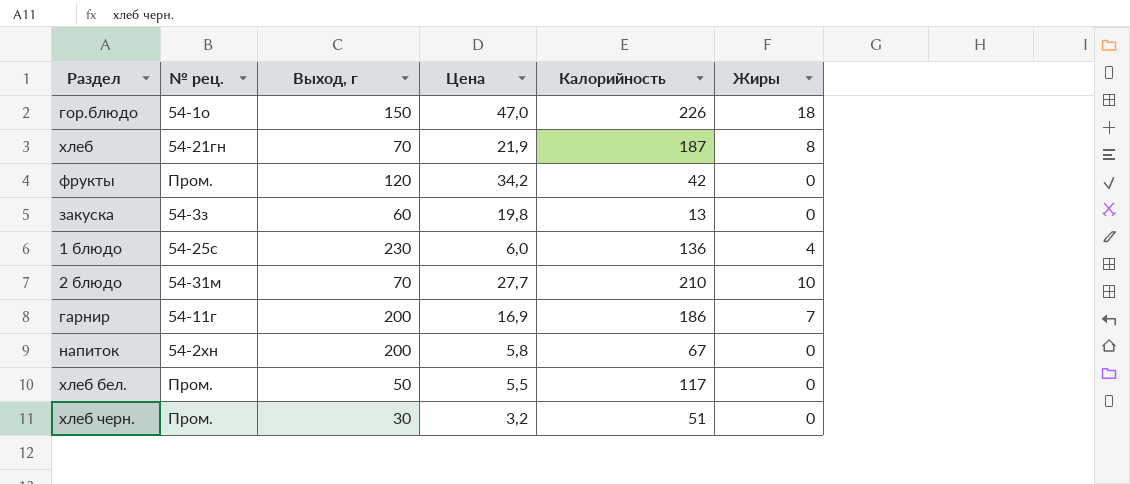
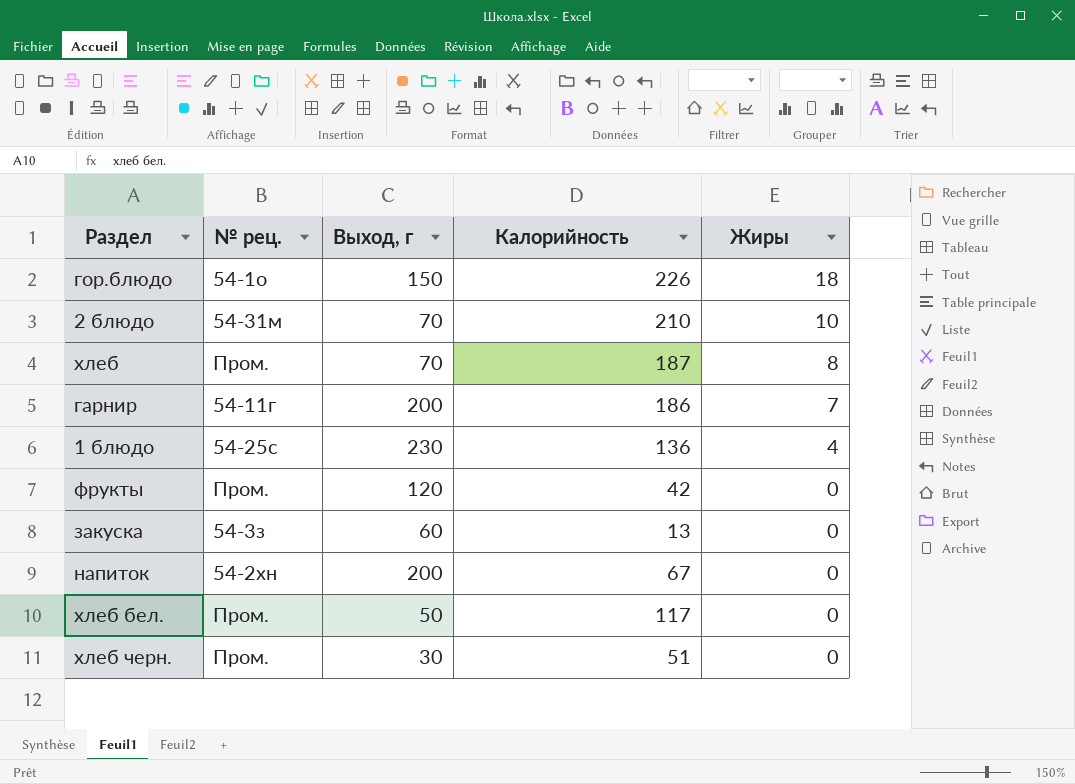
row order: none -> Жиры descending
column Цена | position: 4 -> none
хлеб | № рец.: 54-21гн -> Пром.

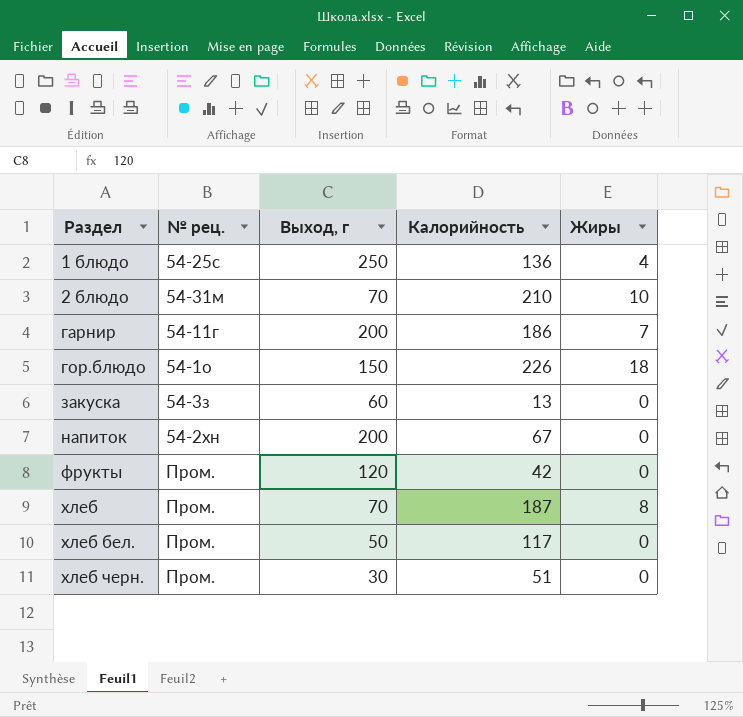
row order: Жиры descending -> Раздел ascending
1 блюдо | Выход, г: 230 -> 250

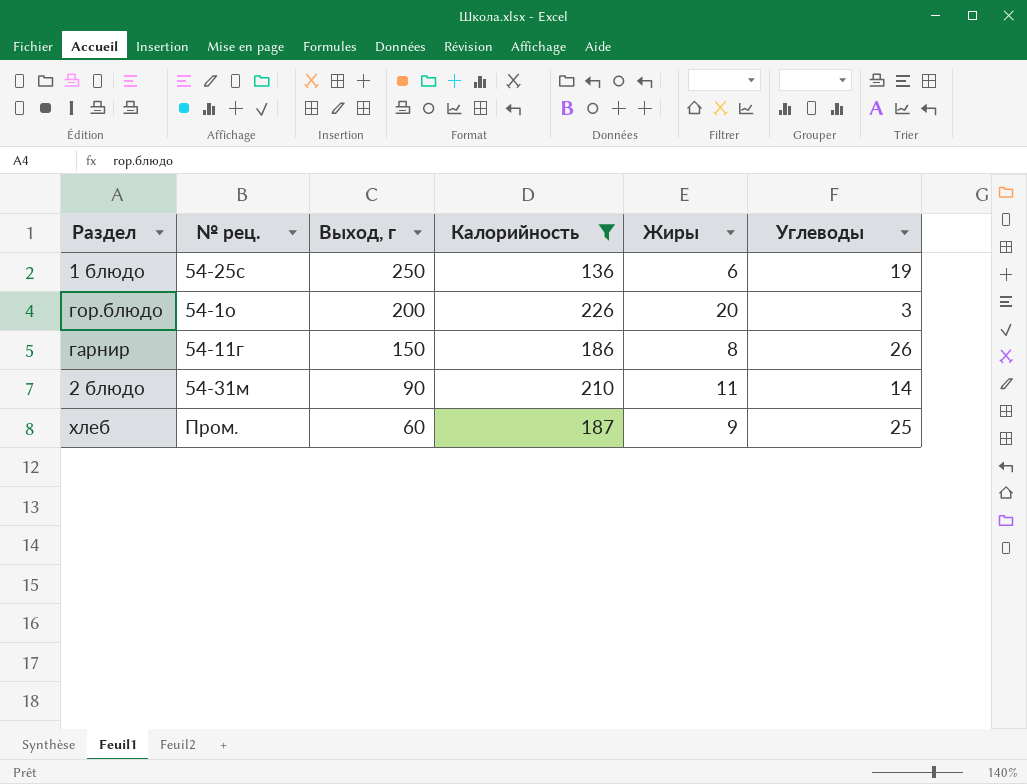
filter: none -> Калорийность >= 136
row order: Раздел ascending -> Выход, г descending
column Углеводы | position: none -> 6
1 блюдо | Жиры: 4 -> 6
гор.блюдо | Выход, г: 150 -> 200
гор.блюдо | Жиры: 18 -> 20
гарнир | Выход, г: 200 -> 150
гарнир | Жиры: 7 -> 8
2 блюдо | Выход, г: 70 -> 90
2 блюдо | Жиры: 10 -> 11
хлеб | Выход, г: 70 -> 60
хлеб | Жиры: 8 -> 9

